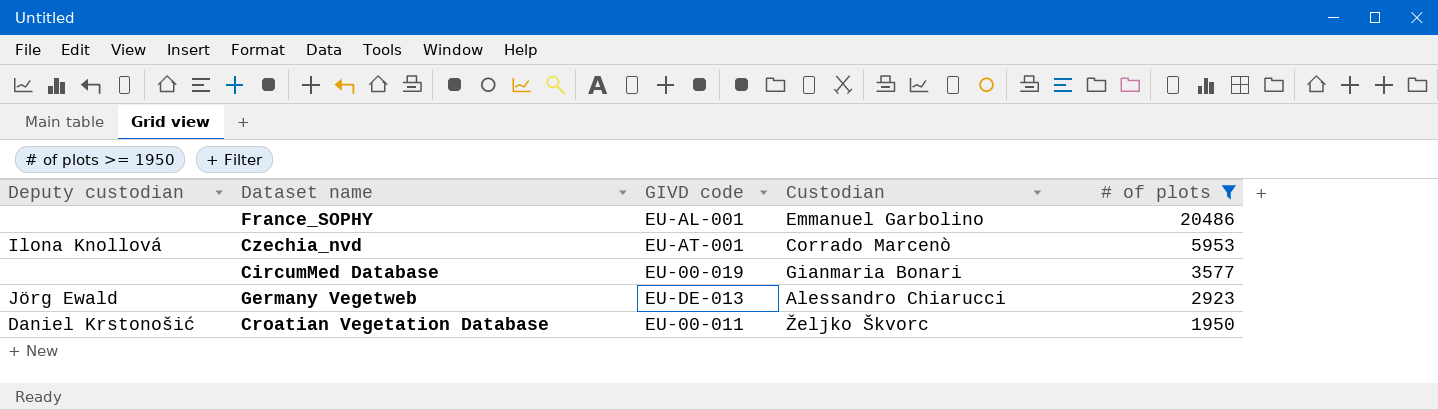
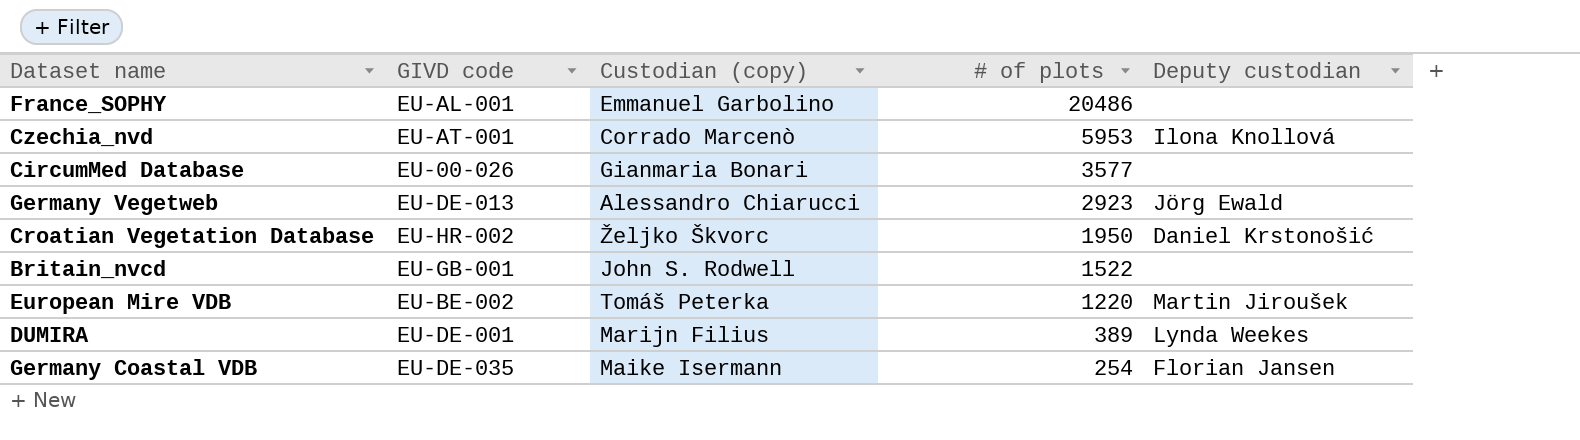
filter: # of plots >= 1950 -> none
column name: Custodian -> Custodian (copy)
column Deputy custodian | position: 1 -> 5
CircumMed Database | GIVD code: EU-00-019 -> EU-00-026
Croatian Vegetation Database | GIVD code: EU-00-011 -> EU-HR-002

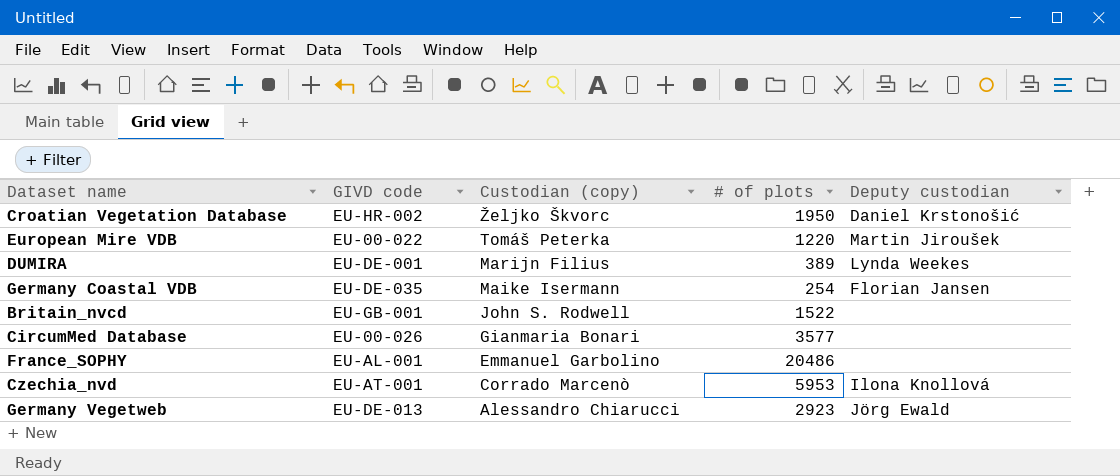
row order: # of plots descending -> Custodian (copy) descending
European Mire VDB | GIVD code: EU-BE-002 -> EU-00-022

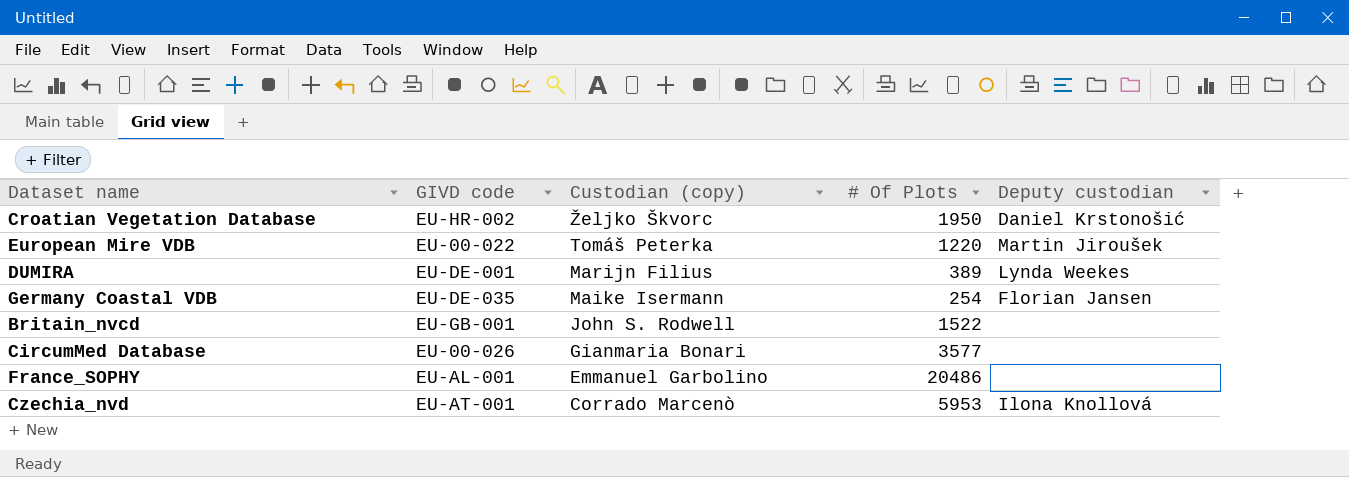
column name: # of plots -> # Of Plots
row Germany Vegetweb: EU-DE-013 | Alessandro Chiarucci | 2923 | Jörg Ewald -> none

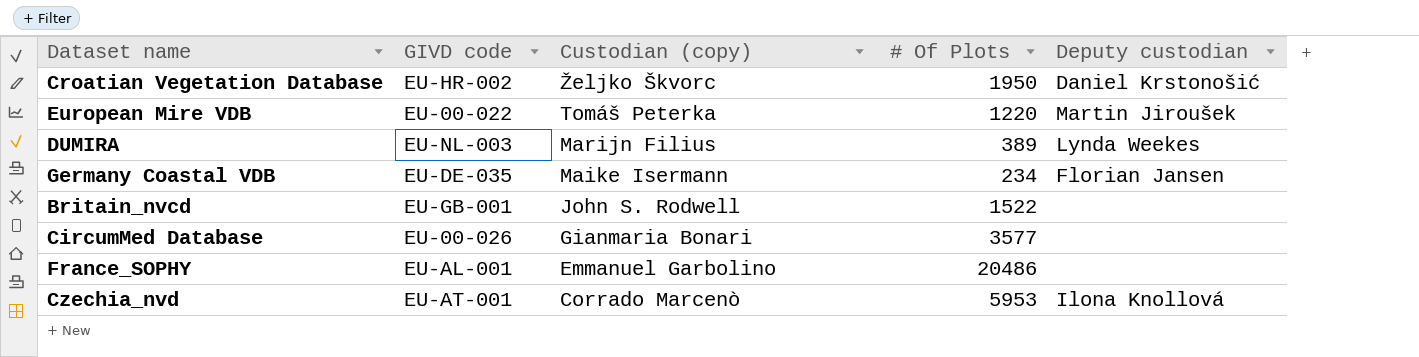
DUMIRA | GIVD code: EU-DE-001 -> EU-NL-003
Germany Coastal VDB | # Of Plots: 254 -> 234

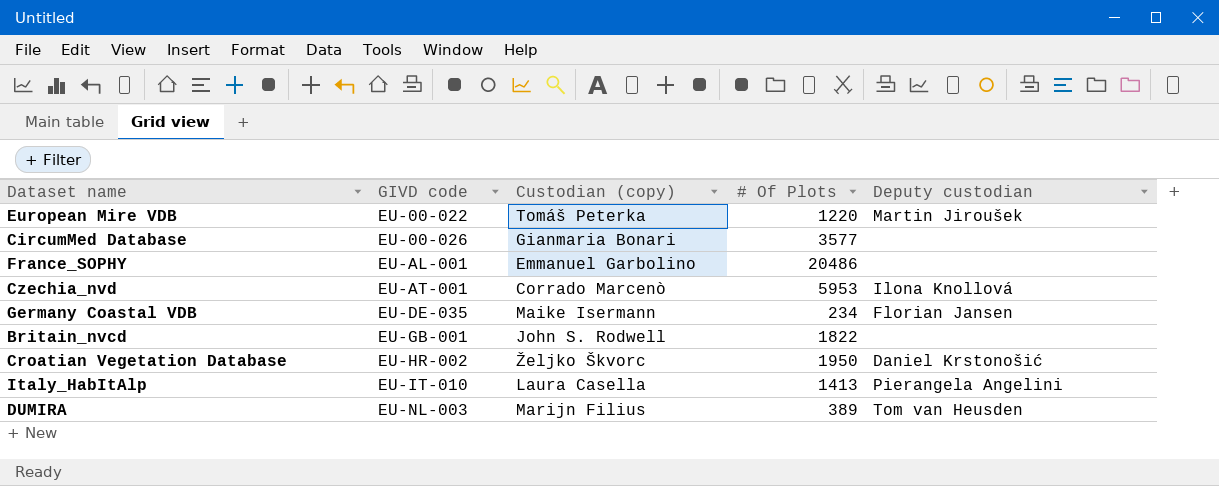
row order: Custodian (copy) descending -> GIVD code ascending
Britain_nvcd | # Of Plots: 1522 -> 1822
row Italy_HabItAlp: none -> EU-IT-010 | Laura Casella | 1413 | Pierangela Angelini
DUMIRA | Deputy custodian: Lynda Weekes -> Tom van Heusden

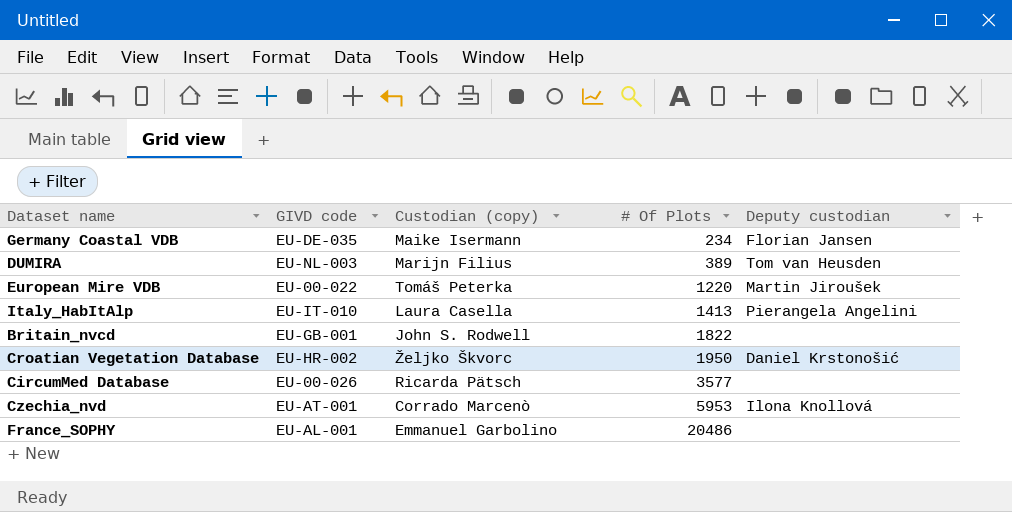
row order: GIVD code ascending -> # Of Plots ascending
CircumMed Database | Custodian (copy): Gianmaria Bonari -> Ricarda Pätsch

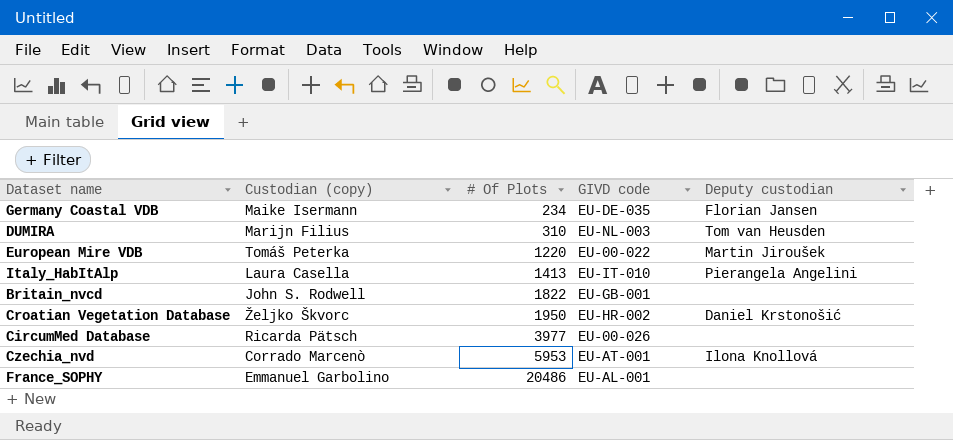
column GIVD code | position: 2 -> 4
DUMIRA | # Of Plots: 389 -> 310
CircumMed Database | # Of Plots: 3577 -> 3977

